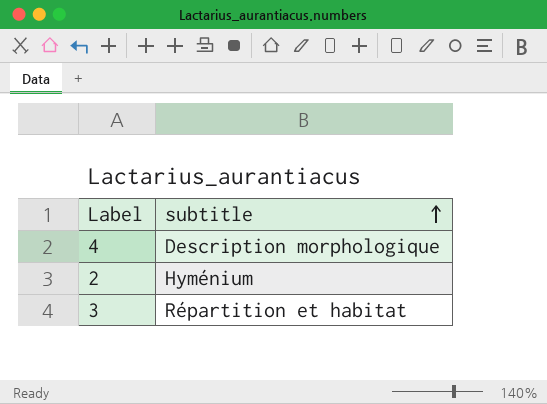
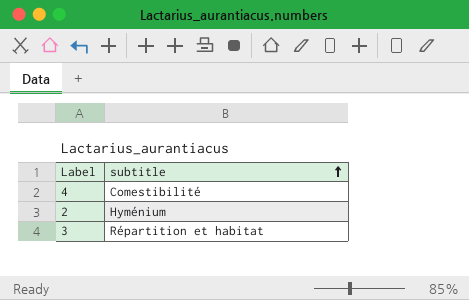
4 | subtitle: Description morphologique -> Comestibilité

